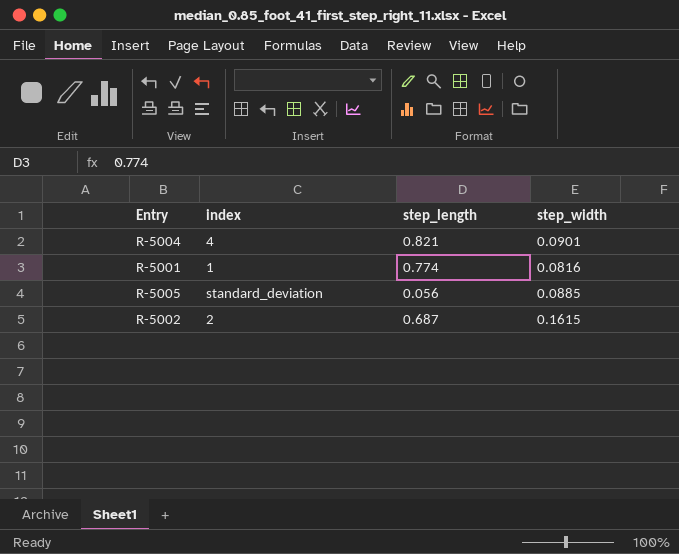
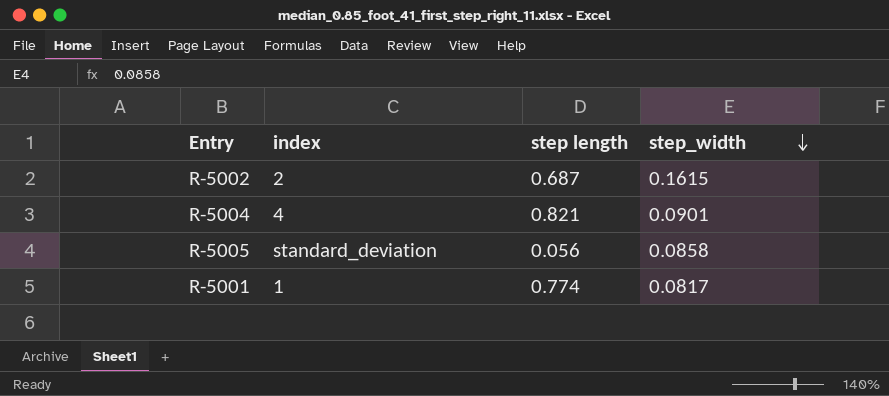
row order: none -> step_width descending
column name: step_length -> step length
R-5005 | step_width: 0.0885 -> 0.0858
R-5001 | step_width: 0.0816 -> 0.0817

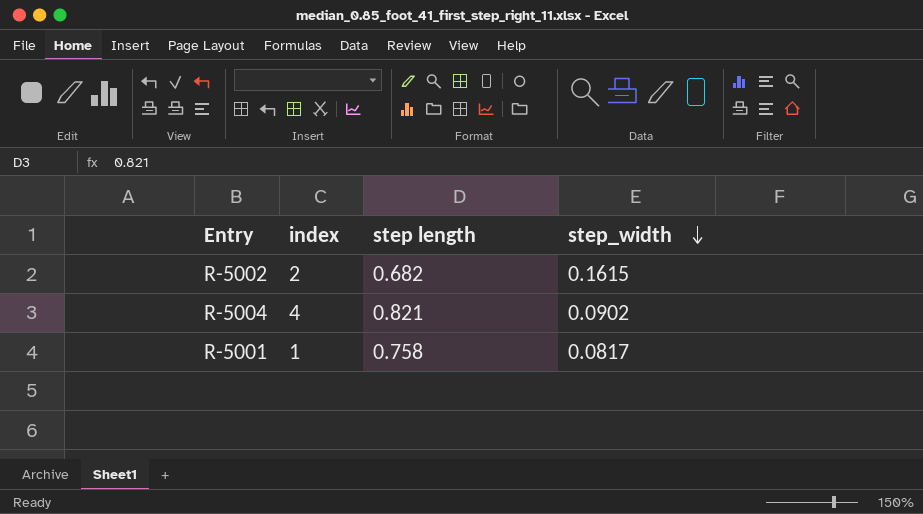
row R-5005: standard_deviation | 0.056 | 0.0858 -> none
R-5002 | step length: 0.687 -> 0.682
R-5004 | step_width: 0.0901 -> 0.0902
R-5001 | step length: 0.774 -> 0.758

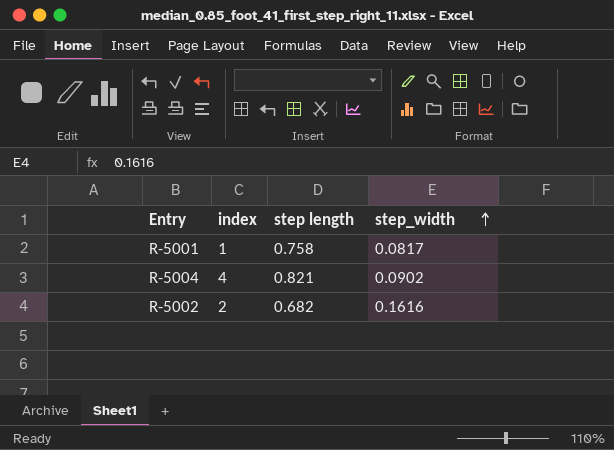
row order: step_width descending -> step_width ascending
R-5002 | step_width: 0.1615 -> 0.1616

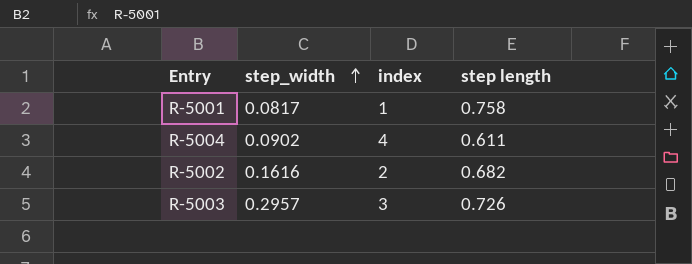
column step_width | position: 4 -> 2
R-5004 | step length: 0.821 -> 0.611
row R-5003: none -> 0.2957 | 3 | 0.726

